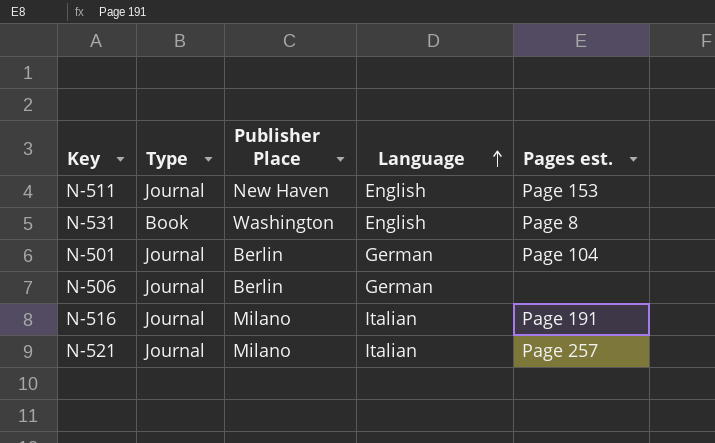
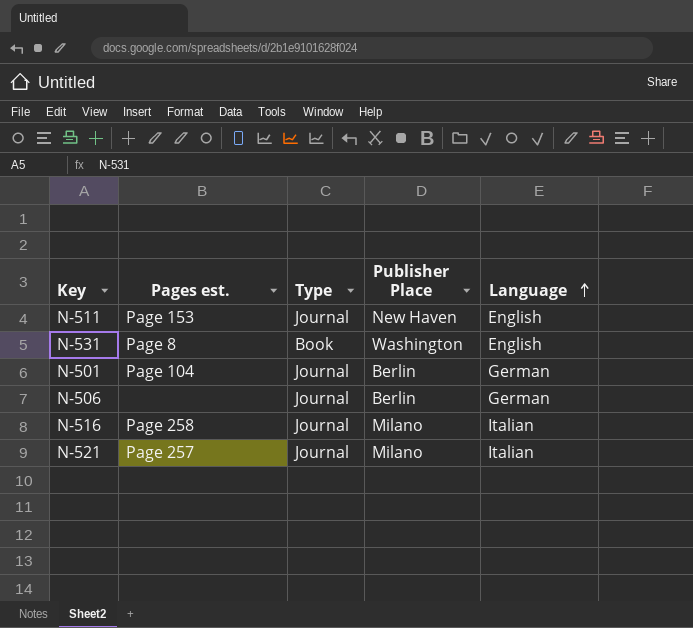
column Pages est. | position: 5 -> 2
N-516 | Pages est.: Page 191 -> Page 258

